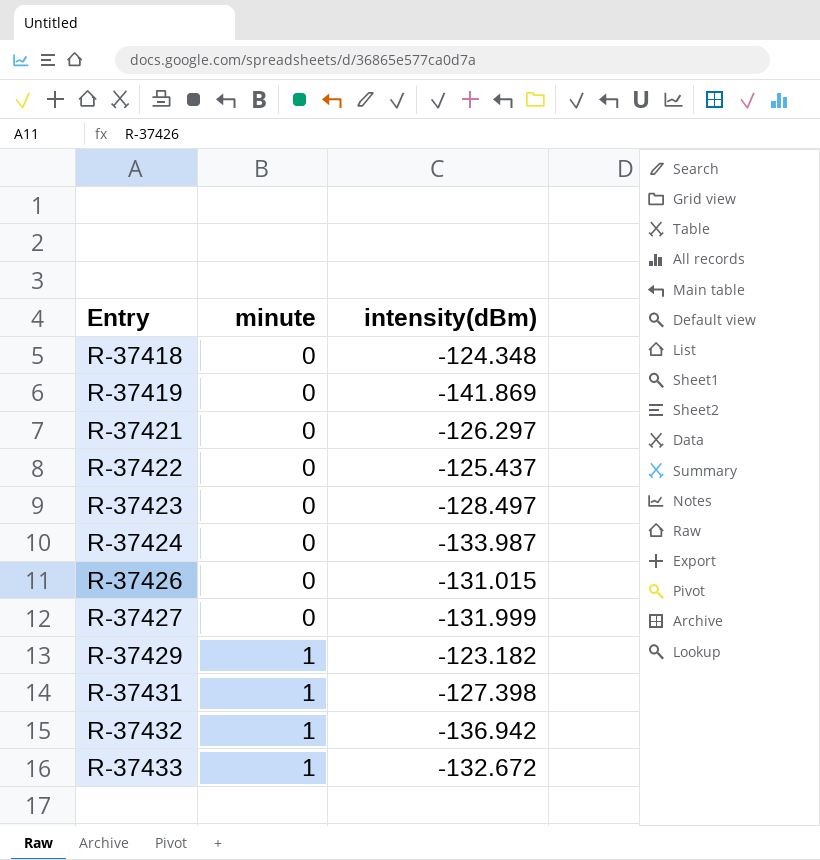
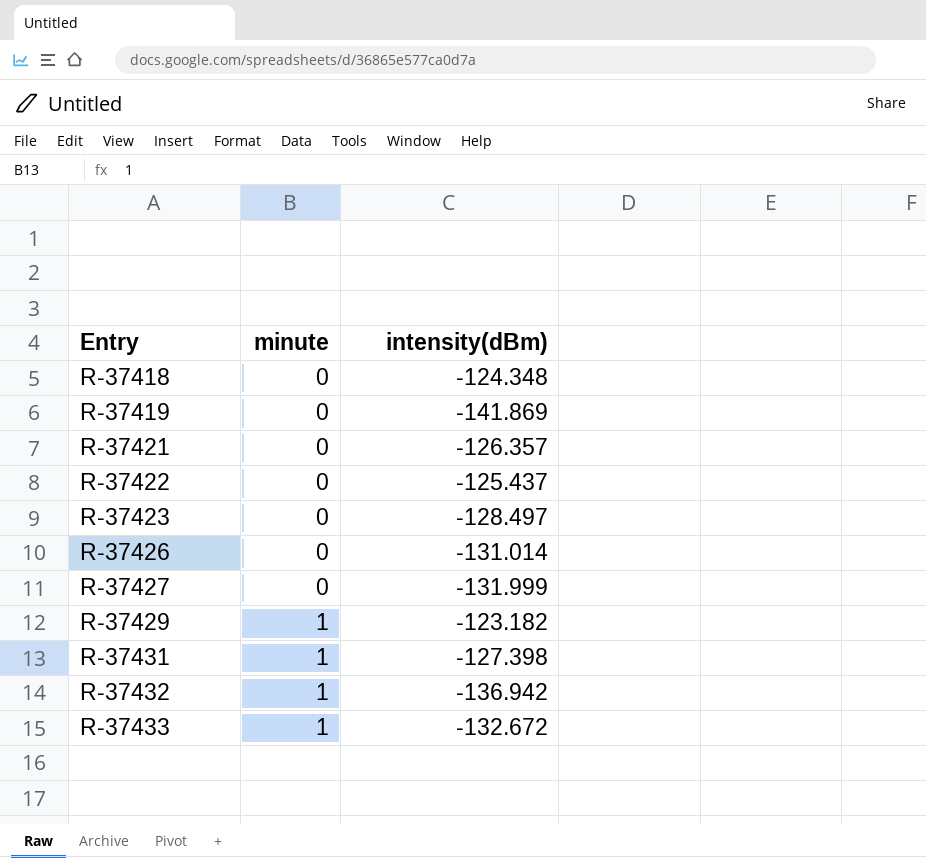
row R-37424: 0 | -133.987 -> none
R-37421 | intensity(dBm): -126.297 -> -126.357
R-37426 | intensity(dBm): -131.015 -> -131.014

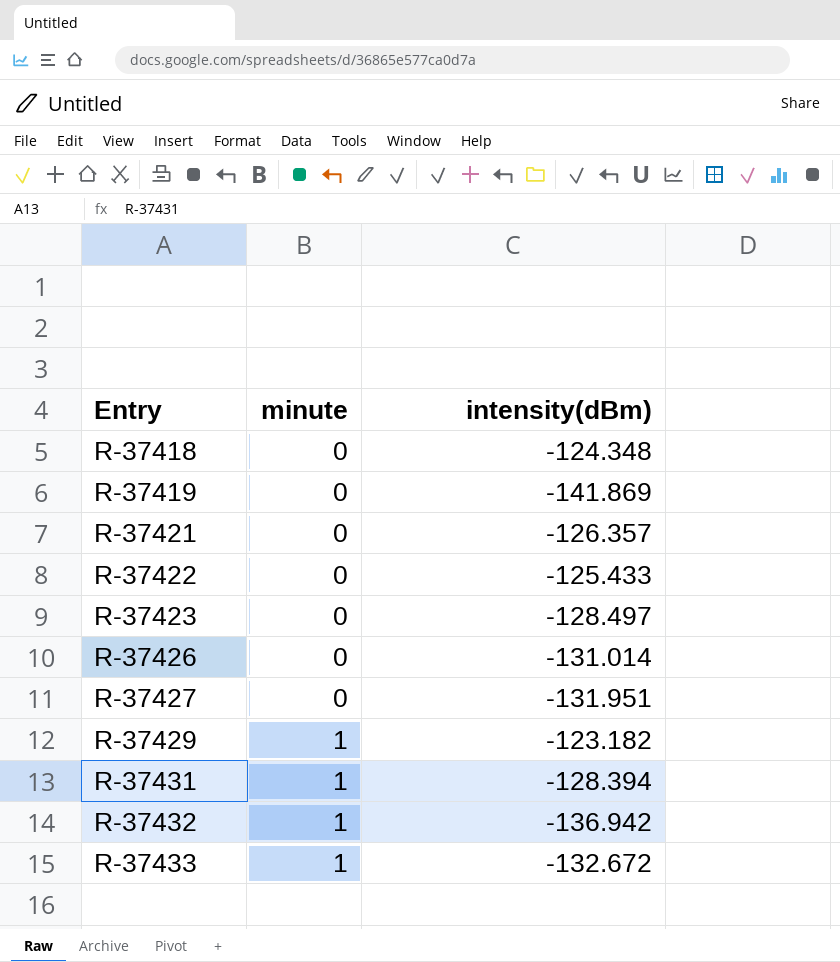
R-37422 | intensity(dBm): -125.437 -> -125.433
R-37427 | intensity(dBm): -131.999 -> -131.951
R-37431 | intensity(dBm): -127.398 -> -128.394

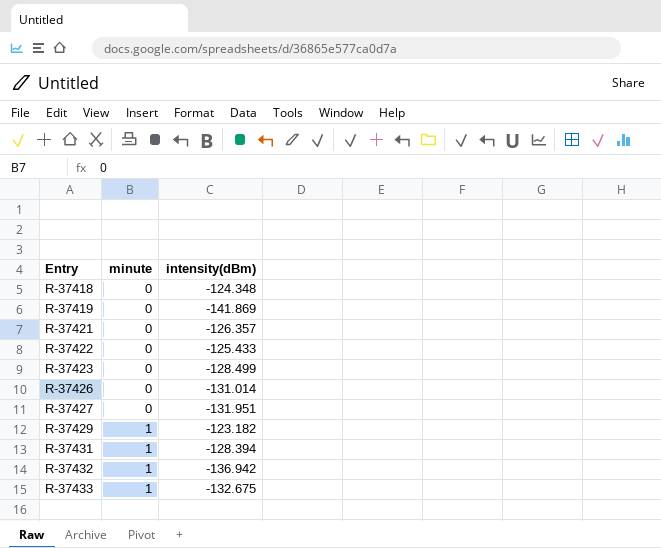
R-37423 | intensity(dBm): -128.497 -> -128.499
R-37433 | intensity(dBm): -132.672 -> -132.675

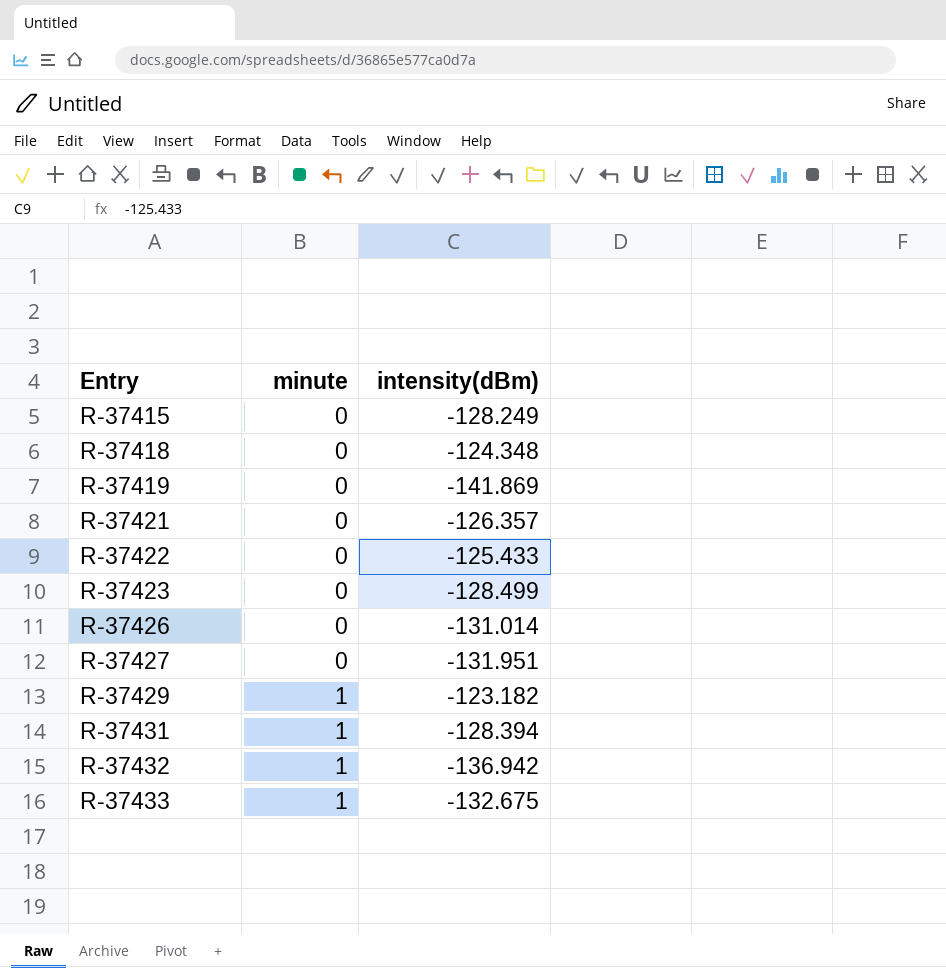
row R-37415: none -> 0 | -128.249

